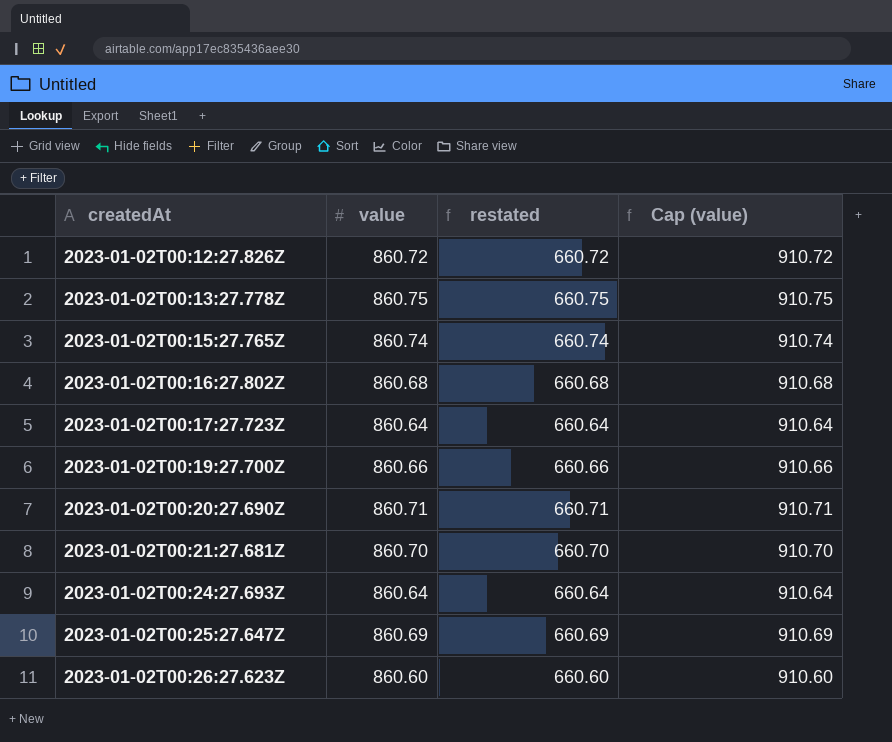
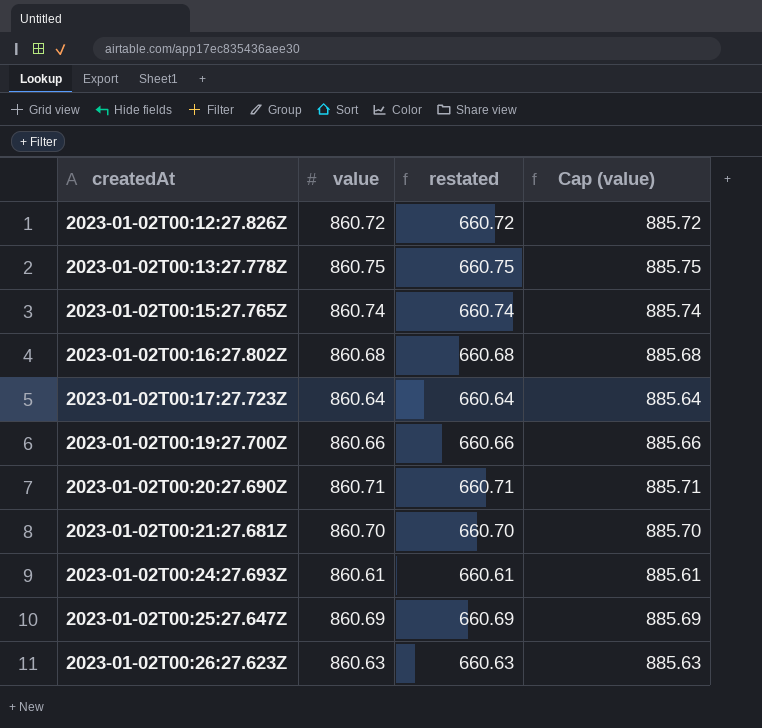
column Cap (value) | formula: [value] + 50 -> [value] + 25
2023-01-02T00:24:27.693Z | value: 860.64 -> 860.61
2023-01-02T00:24:27.693Z | restated: 660.64 -> 660.61
2023-01-02T00:26:27.623Z | value: 860.60 -> 860.63
2023-01-02T00:26:27.623Z | restated: 660.60 -> 660.63

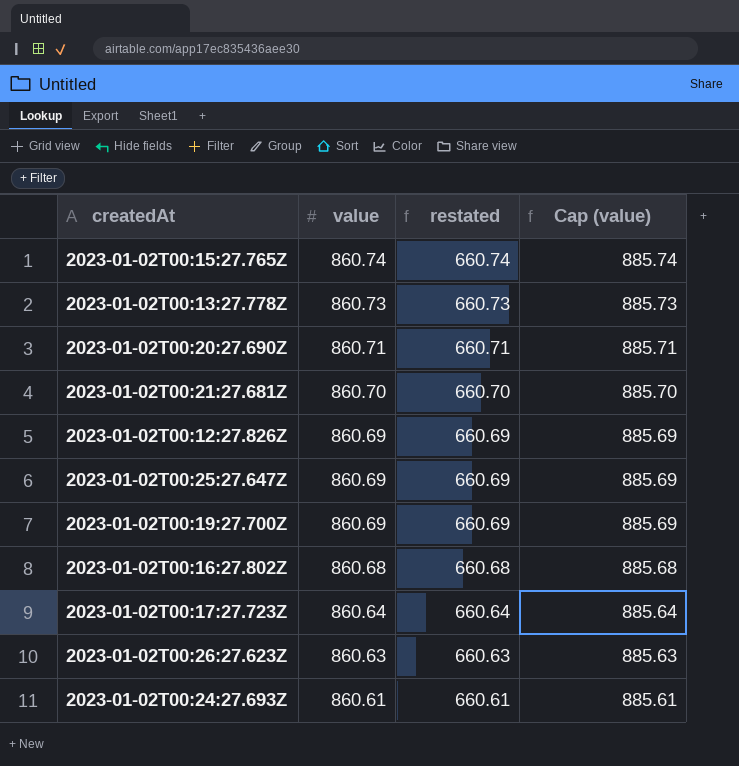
row order: createdAt ascending -> value descending
2023-01-02T00:13:27.778Z | value: 860.75 -> 860.73
2023-01-02T00:13:27.778Z | restated: 660.75 -> 660.73
2023-01-02T00:13:27.778Z | Cap (value): 885.75 -> 885.73
2023-01-02T00:12:27.826Z | value: 860.72 -> 860.69
2023-01-02T00:12:27.826Z | restated: 660.72 -> 660.69
2023-01-02T00:12:27.826Z | Cap (value): 885.72 -> 885.69
2023-01-02T00:19:27.700Z | value: 860.66 -> 860.69
2023-01-02T00:19:27.700Z | restated: 660.66 -> 660.69
2023-01-02T00:19:27.700Z | Cap (value): 885.66 -> 885.69

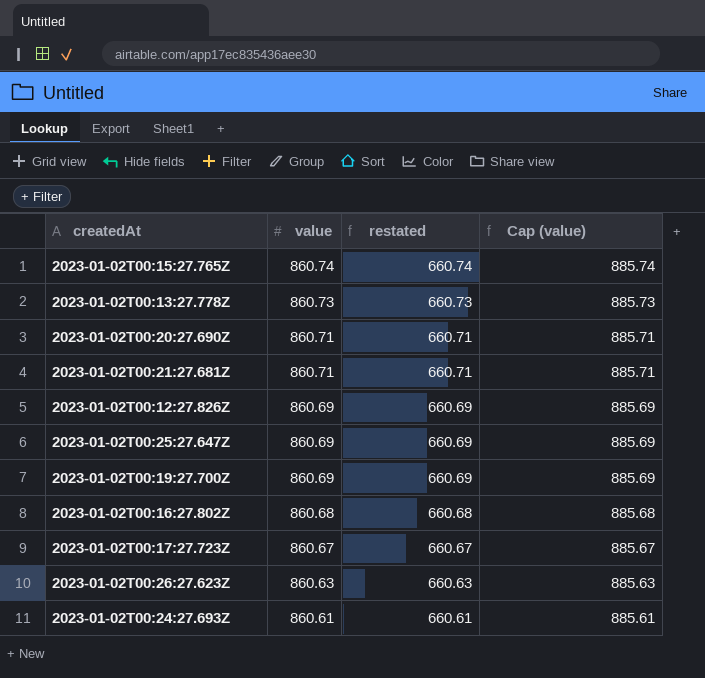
2023-01-02T00:21:27.681Z | value: 860.70 -> 860.71
2023-01-02T00:21:27.681Z | restated: 660.70 -> 660.71
2023-01-02T00:21:27.681Z | Cap (value): 885.70 -> 885.71
2023-01-02T00:17:27.723Z | value: 860.64 -> 860.67
2023-01-02T00:17:27.723Z | restated: 660.64 -> 660.67
2023-01-02T00:17:27.723Z | Cap (value): 885.64 -> 885.67

